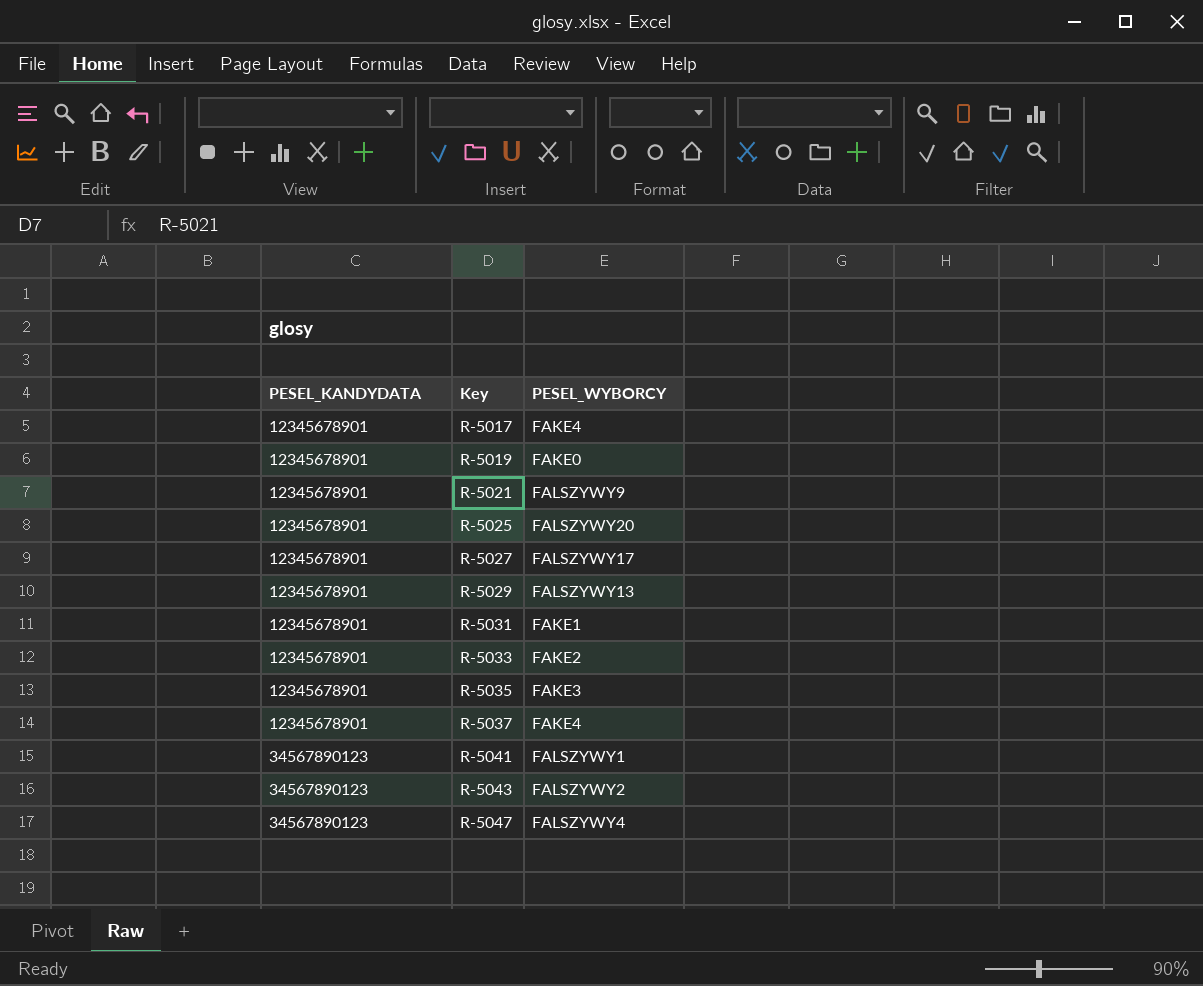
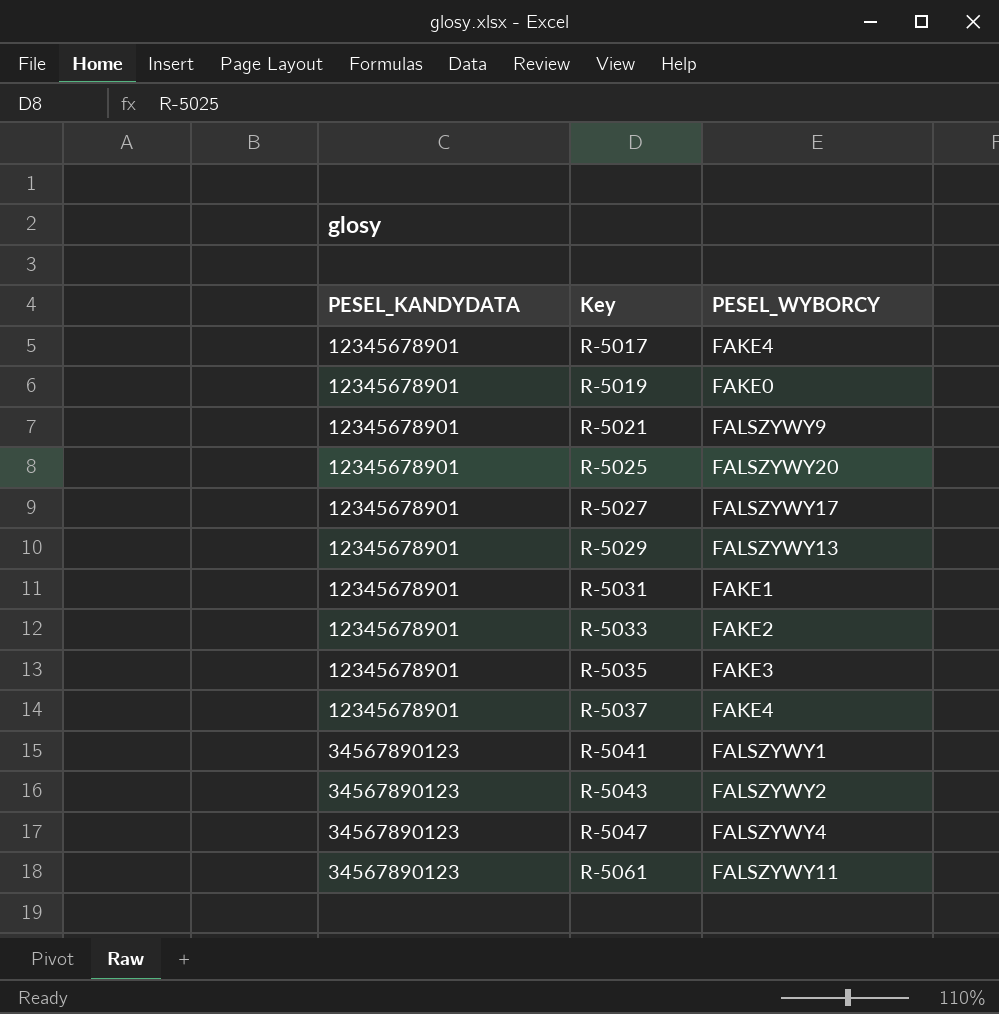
row R-5061: none -> 34567890123 | FALSZYWY11

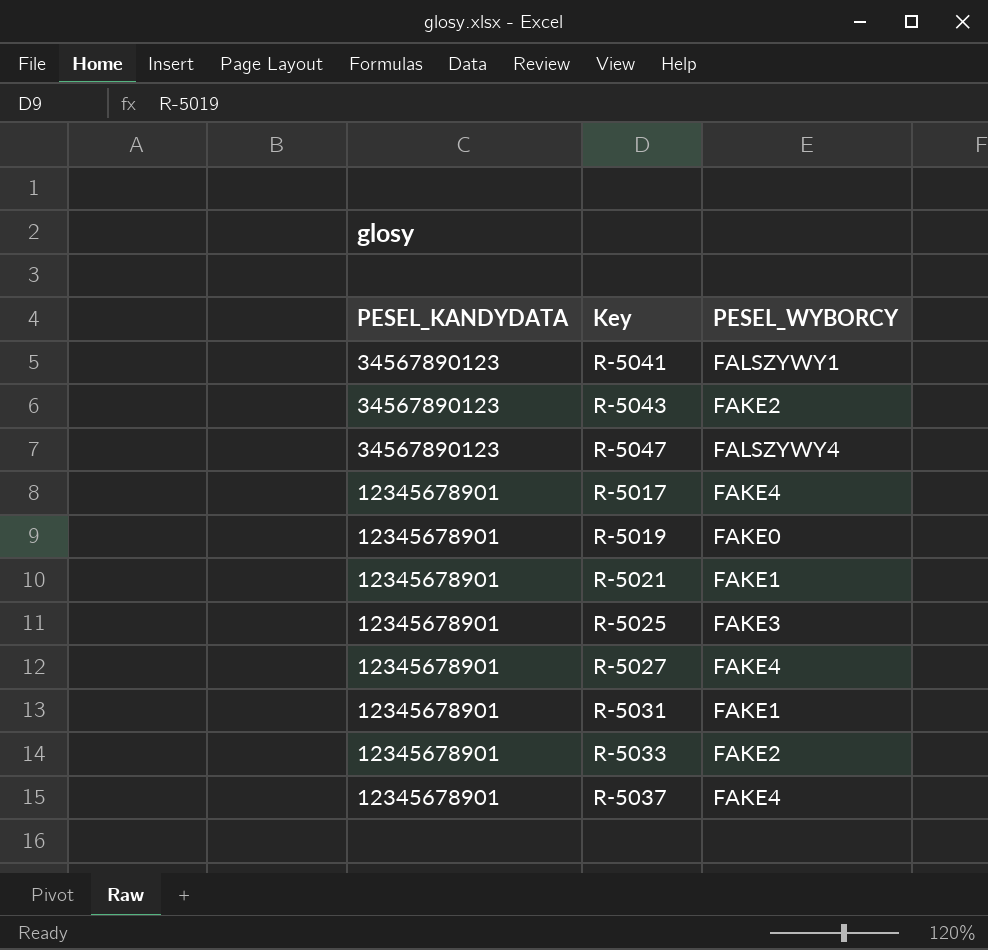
row order: PESEL_KANDYDATA ascending -> PESEL_KANDYDATA descending
row R-5029: 12345678901 | FALSZYWY13 -> none
row R-5035: 12345678901 | FAKE3 -> none
row R-5061: 34567890123 | FALSZYWY11 -> none
R-5043 | PESEL_WYBORCY: FALSZYWY2 -> FAKE2
R-5021 | PESEL_WYBORCY: FALSZYWY9 -> FAKE1
R-5025 | PESEL_WYBORCY: FALSZYWY20 -> FAKE3
R-5027 | PESEL_WYBORCY: FALSZYWY17 -> FAKE4

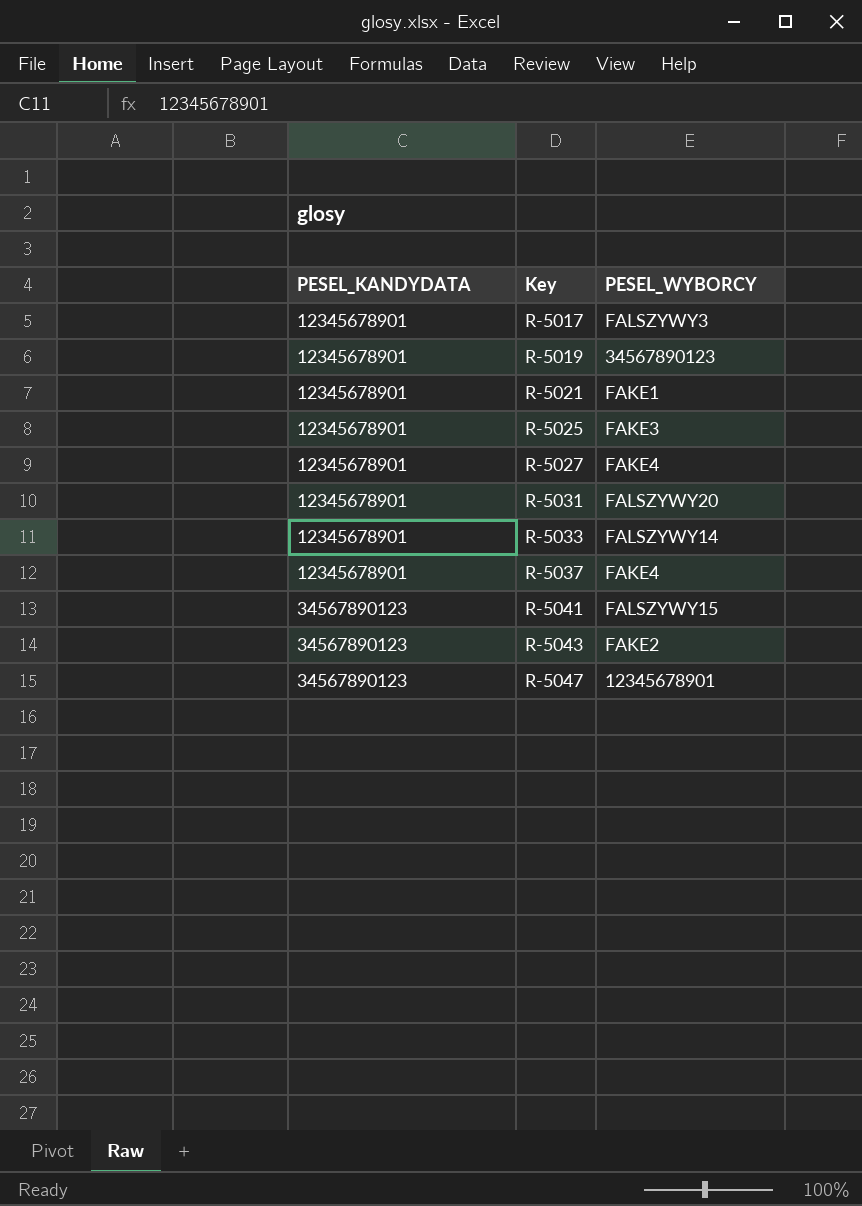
row order: PESEL_KANDYDATA descending -> PESEL_KANDYDATA ascending
R-5017 | PESEL_WYBORCY: FAKE4 -> FALSZYWY3
R-5019 | PESEL_WYBORCY: FAKE0 -> 34567890123
R-5031 | PESEL_WYBORCY: FAKE1 -> FALSZYWY20
R-5033 | PESEL_WYBORCY: FAKE2 -> FALSZYWY14
R-5041 | PESEL_WYBORCY: FALSZYWY1 -> FALSZYWY15
R-5047 | PESEL_WYBORCY: FALSZYWY4 -> 12345678901

